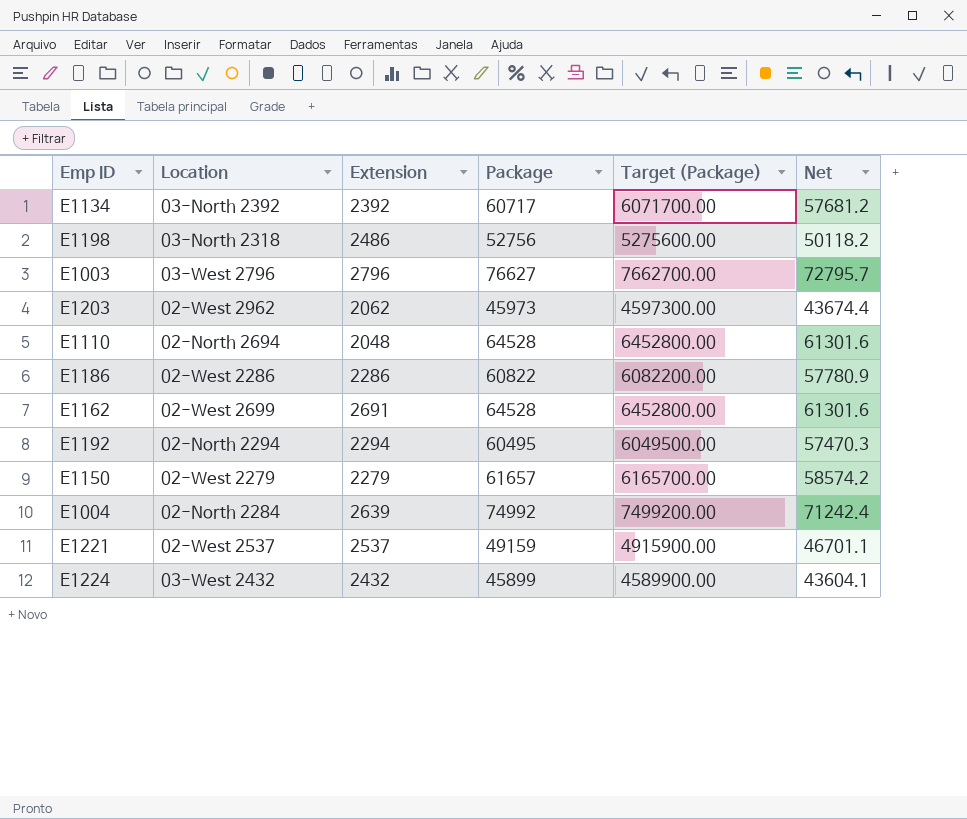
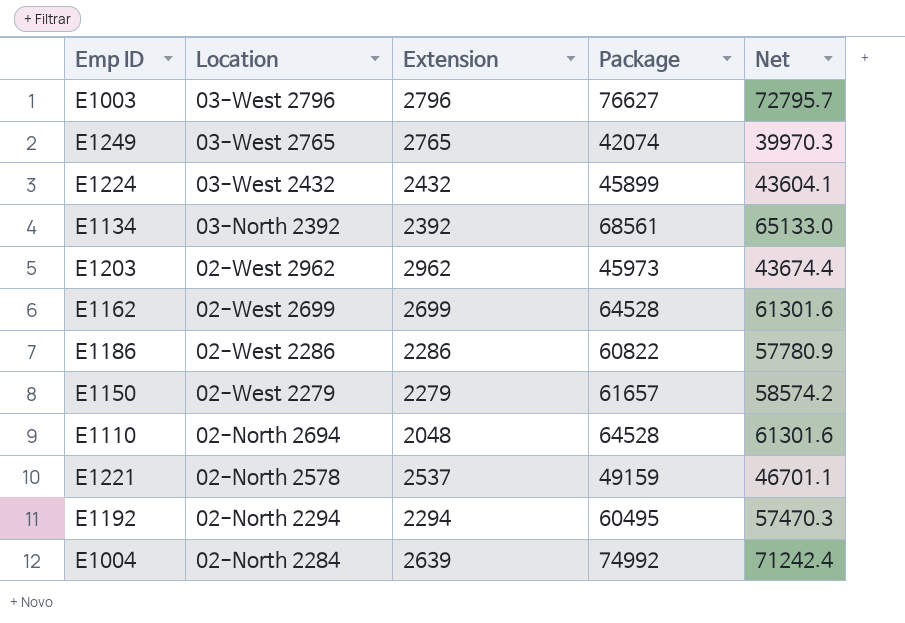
row order: none -> Location descending
column Target (Package) | formula: [Package] * 100 -> none
row E1198: 03-North 2318 | 2486 | 52756 | 5275600.00 | 50118.2 -> none
row E1249: none -> 03-West 2765 | 2765 | 42074 | 39970.3
E1134 | Package: 60717 -> 68561
E1134 | Net: 57681.2 -> 65133.0
E1203 | Extension: 2062 -> 2962
E1162 | Extension: 2691 -> 2699
E1221 | Location: 02-West 2537 -> 02-North 2578

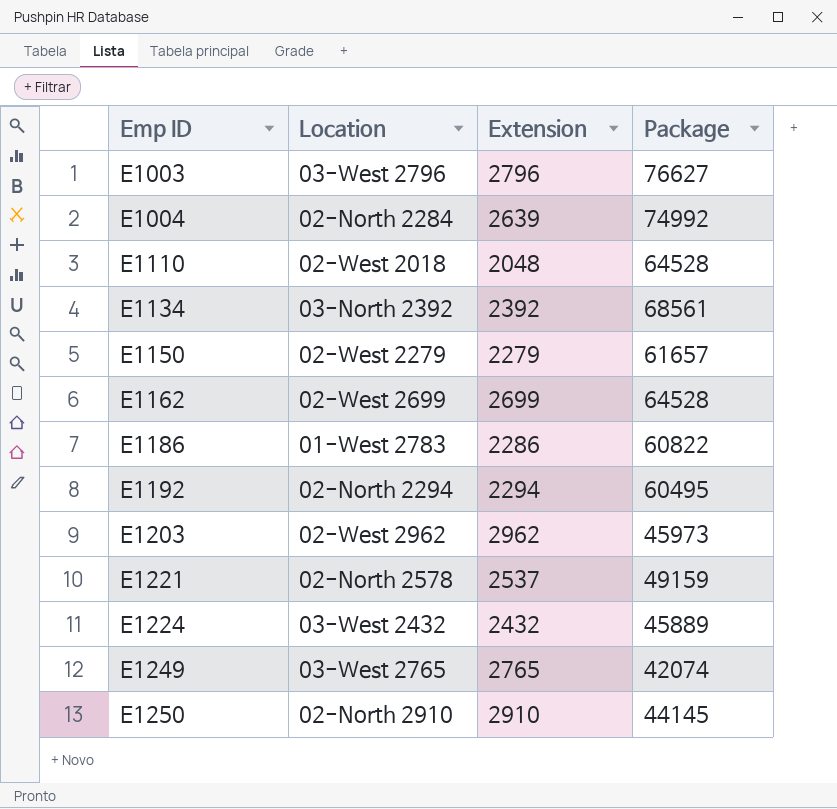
row order: Location descending -> Emp ID ascending
column Net | formula: [Package] * 0.95 -> none
E1110 | Location: 02-North 2694 -> 02-West 2018
E1186 | Location: 02-West 2286 -> 01-West 2783
E1224 | Package: 45899 -> 45889
row E1250: none -> 02-North 2910 | 2910 | 44145

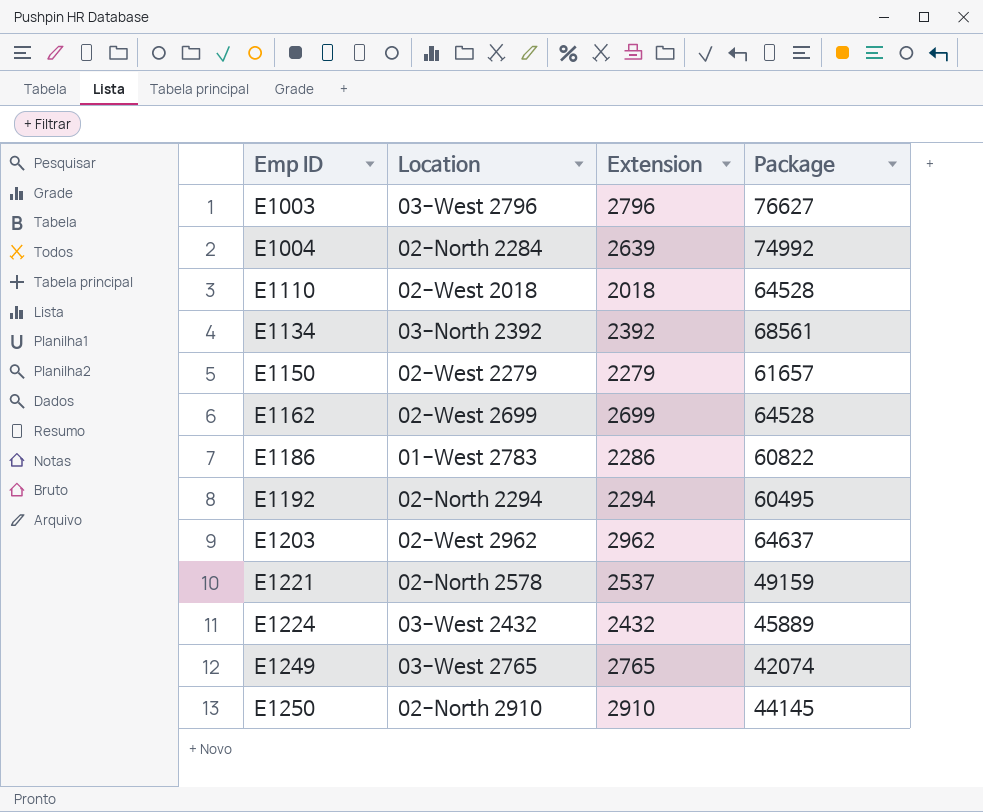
E1110 | Extension: 2048 -> 2018
E1203 | Package: 45973 -> 64637

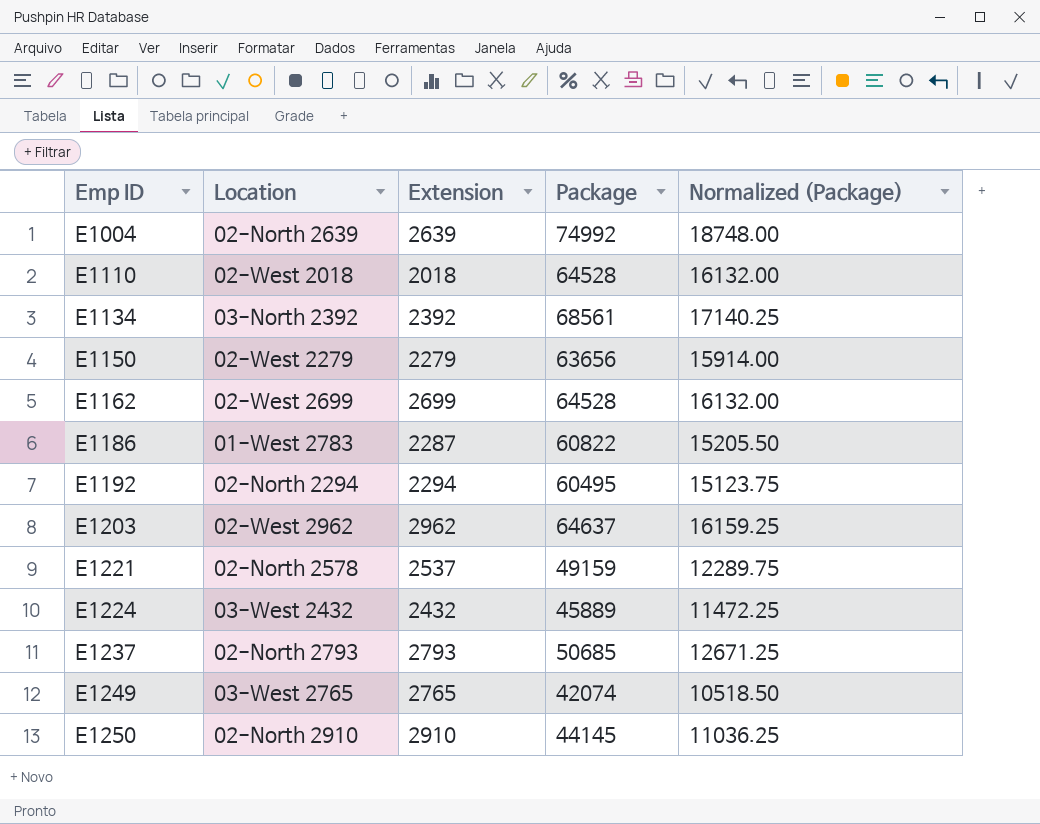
column Normalized (Package) | formula: none -> [Package] * 0.25
row E1003: 03-West 2796 | 2796 | 76627 -> none
E1004 | Location: 02-North 2284 -> 02-North 2639
E1150 | Package: 61657 -> 63656
E1186 | Extension: 2286 -> 2287
row E1237: none -> 02-North 2793 | 2793 | 50685 | 12671.25

